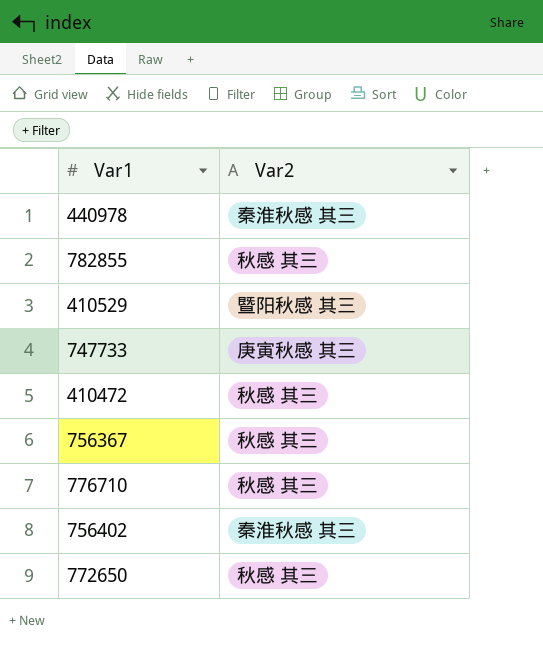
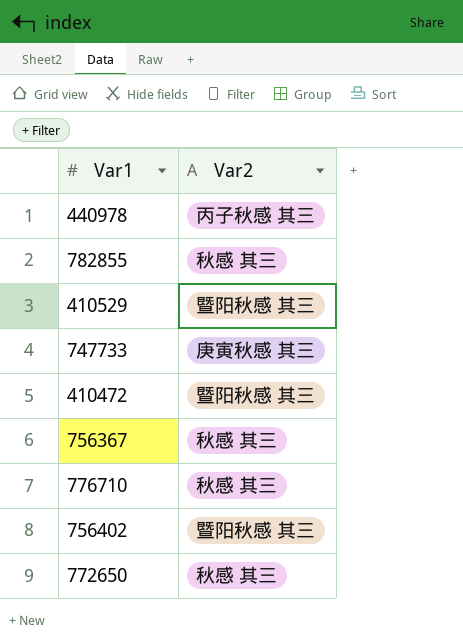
440978 | Var2: 秦淮秋感 其三 -> 丙子秋感 其三
410472 | Var2: 秋感 其三 -> 暨阳秋感 其三
756402 | Var2: 秦淮秋感 其三 -> 暨阳秋感 其三

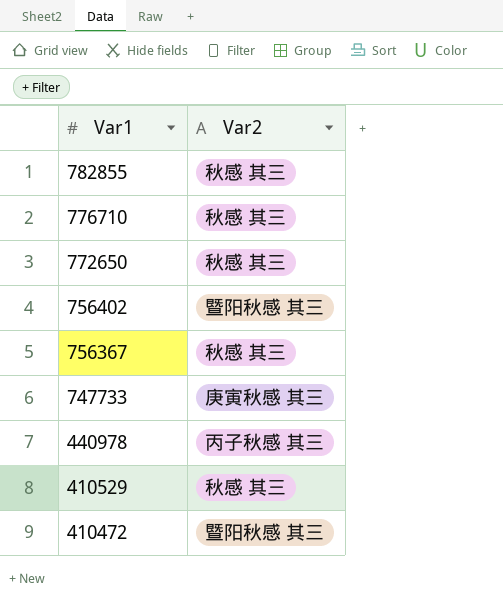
row order: none -> Var1 descending
410529 | Var2: 暨阳秋感 其三 -> 秋感 其三

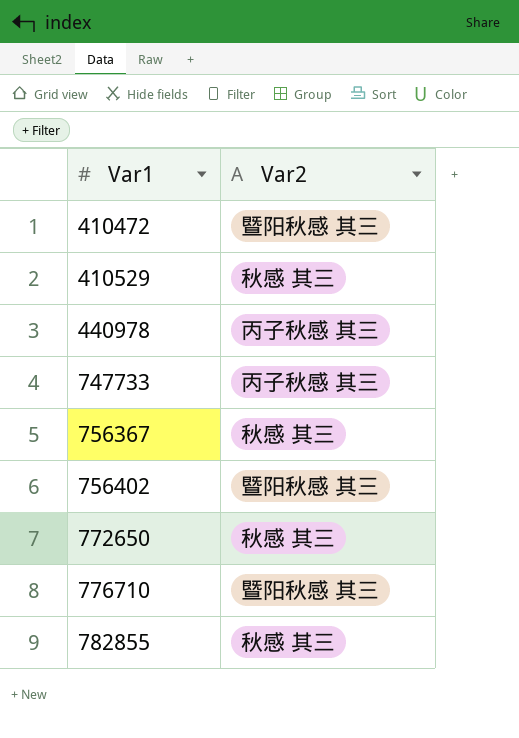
row order: Var1 descending -> Var1 ascending
747733 | Var2: 庚寅秋感 其三 -> 丙子秋感 其三
776710 | Var2: 秋感 其三 -> 暨阳秋感 其三

